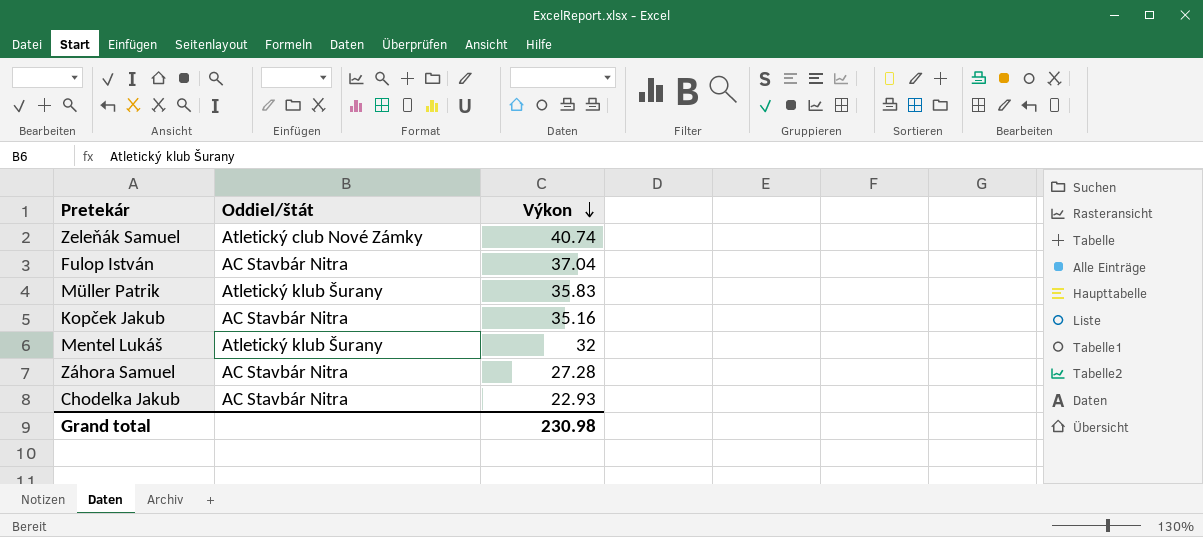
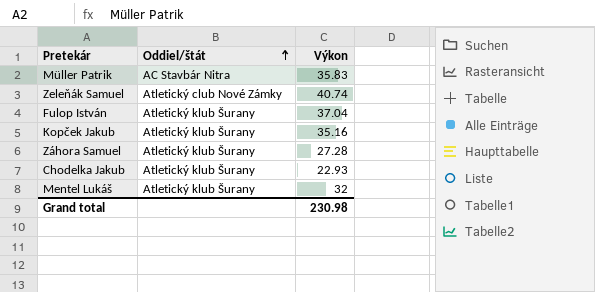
row order: Výkon descending -> Oddiel/štát ascending
Müller Patrik | Oddiel/štát: Atletický klub Šurany -> AC Stavbár Nitra
Fulop István | Oddiel/štát: AC Stavbár Nitra -> Atletický klub Šurany
Kopček Jakub | Oddiel/štát: AC Stavbár Nitra -> Atletický klub Šurany
Záhora Samuel | Oddiel/štát: AC Stavbár Nitra -> Atletický klub Šurany
Chodelka Jakub | Oddiel/štát: AC Stavbár Nitra -> Atletický klub Šurany

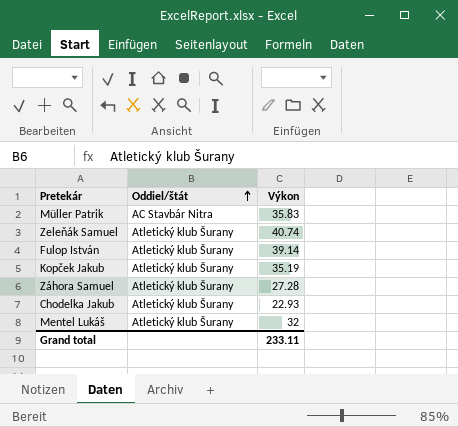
Zeleňák Samuel | Oddiel/štát: Atletický club Nové Zámky -> Atletický klub Šurany
Fulop István | Výkon: 37.04 -> 39.14
Kopček Jakub | Výkon: 35.16 -> 35.19
Grand total | Výkon: 230.98 -> 233.11

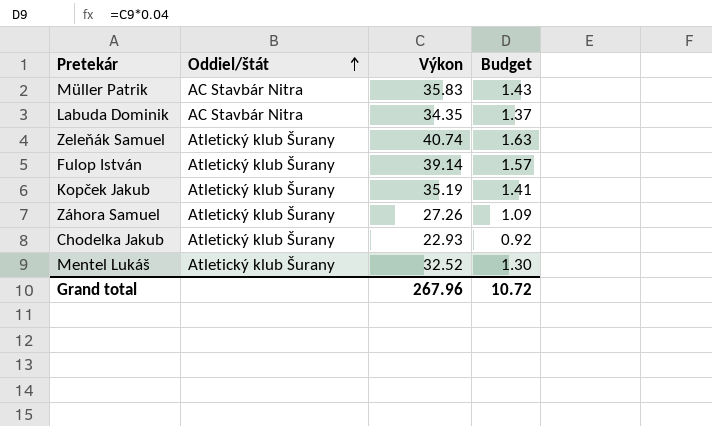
column Budget | formula: none -> [Výkon] * 0.04
row Labuda Dominik: none -> AC Stavbár Nitra | 34.35 | 1.37
Záhora Samuel | Výkon: 27.28 -> 27.26
Mentel Lukáš | Výkon: 32 -> 32.52
Grand total | Výkon: 233.11 -> 267.96

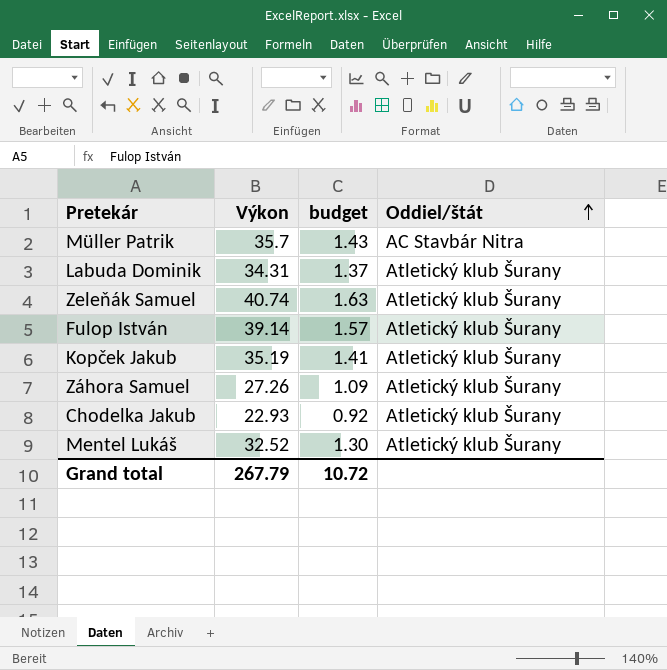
column name: Budget -> budget
column Oddiel/štát | position: 2 -> 4
Müller Patrik | Výkon: 35.83 -> 35.7
Labuda Dominik | Výkon: 34.35 -> 34.31
Labuda Dominik | Oddiel/štát: AC Stavbár Nitra -> Atletický klub Šurany
Grand total | Výkon: 267.96 -> 267.79

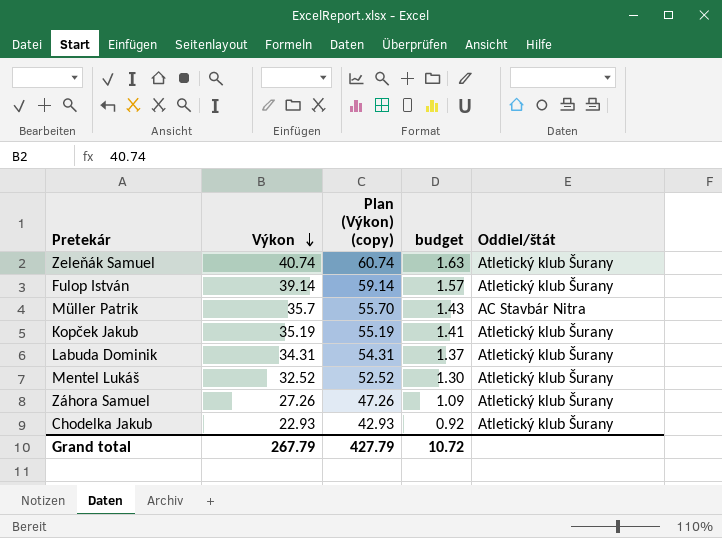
row order: Oddiel/štát ascending -> Výkon descending
column Plan (Výkon) (copy) | formula: none -> [Výkon] + 20

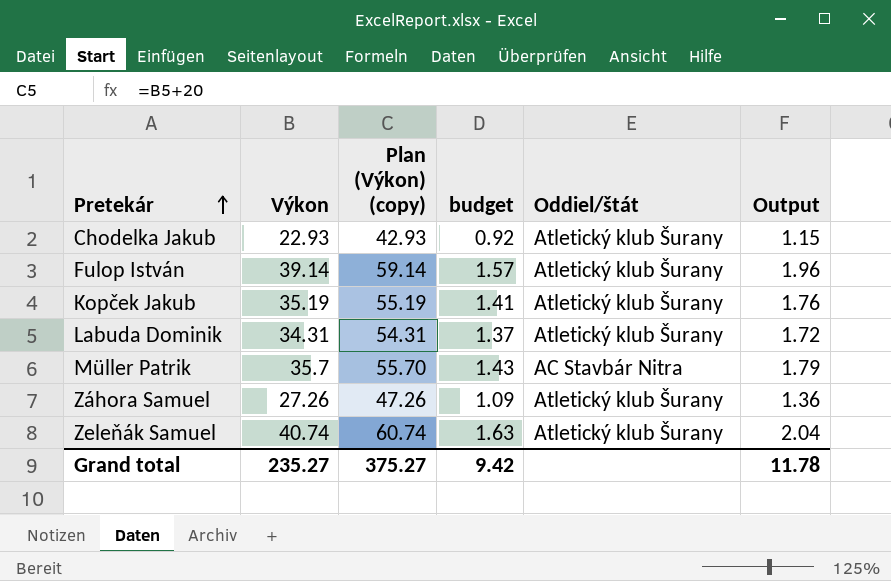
row order: Výkon descending -> Pretekár ascending
column Output | formula: none -> [Výkon] * 0.05
row Mentel Lukáš: 32.52 | 52.52 | 1.30 | Atletický klub Šurany -> none
Grand total | Výkon: 267.79 -> 235.27
Grand total | Plan (Výkon) (copy): 427.79 -> 375.27
Grand total | budget: 10.72 -> 9.42

